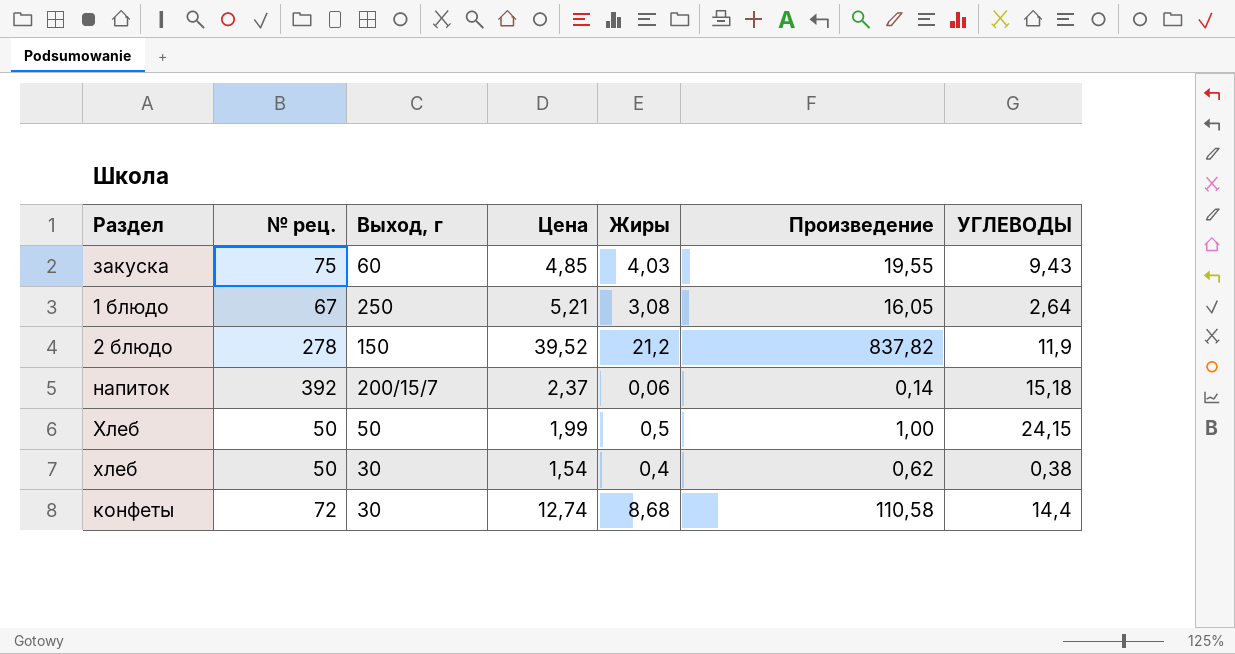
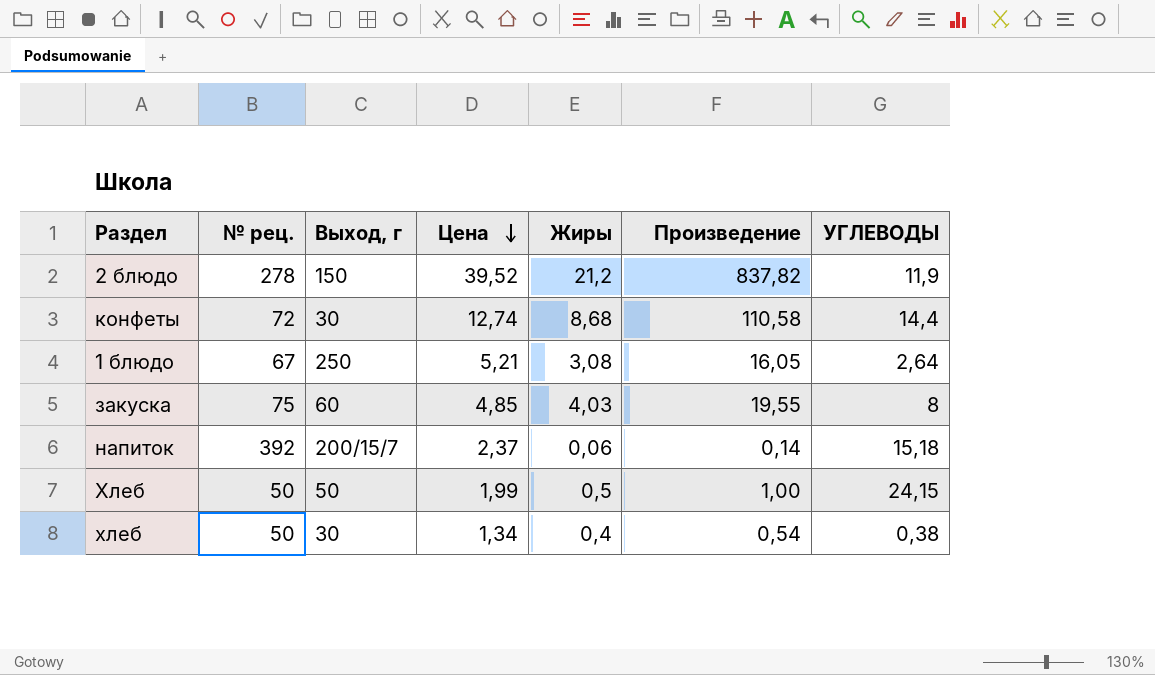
row order: none -> Цена descending
закуска | УГЛЕВОДЫ: 9,43 -> 8
хлеб | Цена: 1,54 -> 1,34
хлеб | Произведение: 0,62 -> 0,54

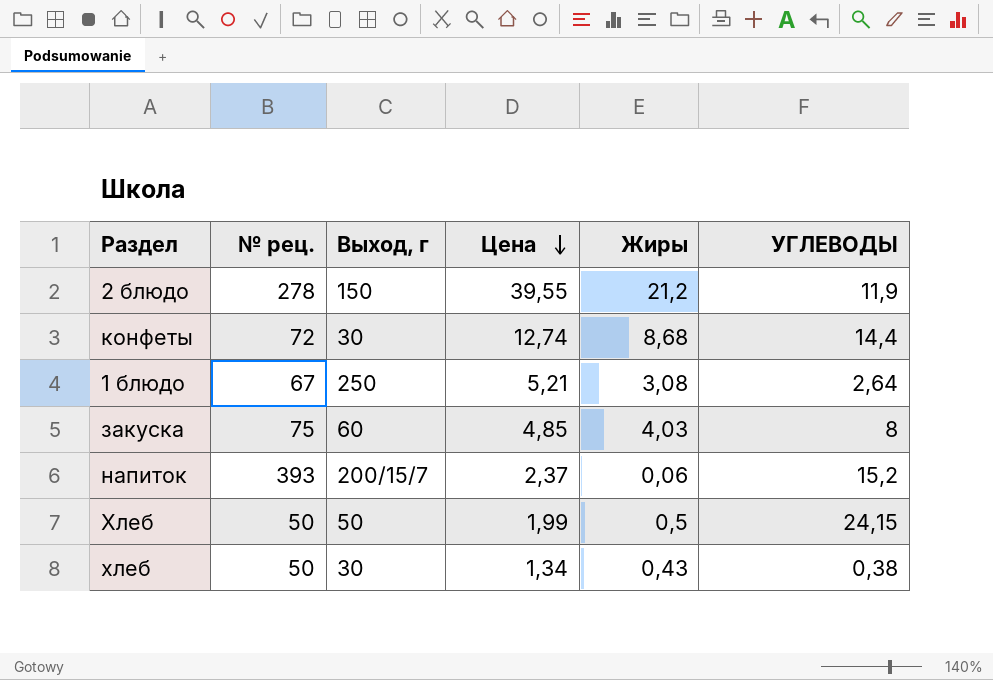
column Произведение | formula: [Цена] * [Жиры] -> none
2 блюдо | Цена: 39,52 -> 39,55
напиток | № рец.: 392 -> 393
напиток | УГЛЕВОДЫ: 15,18 -> 15,2
хлеб | Жиры: 0,4 -> 0,43

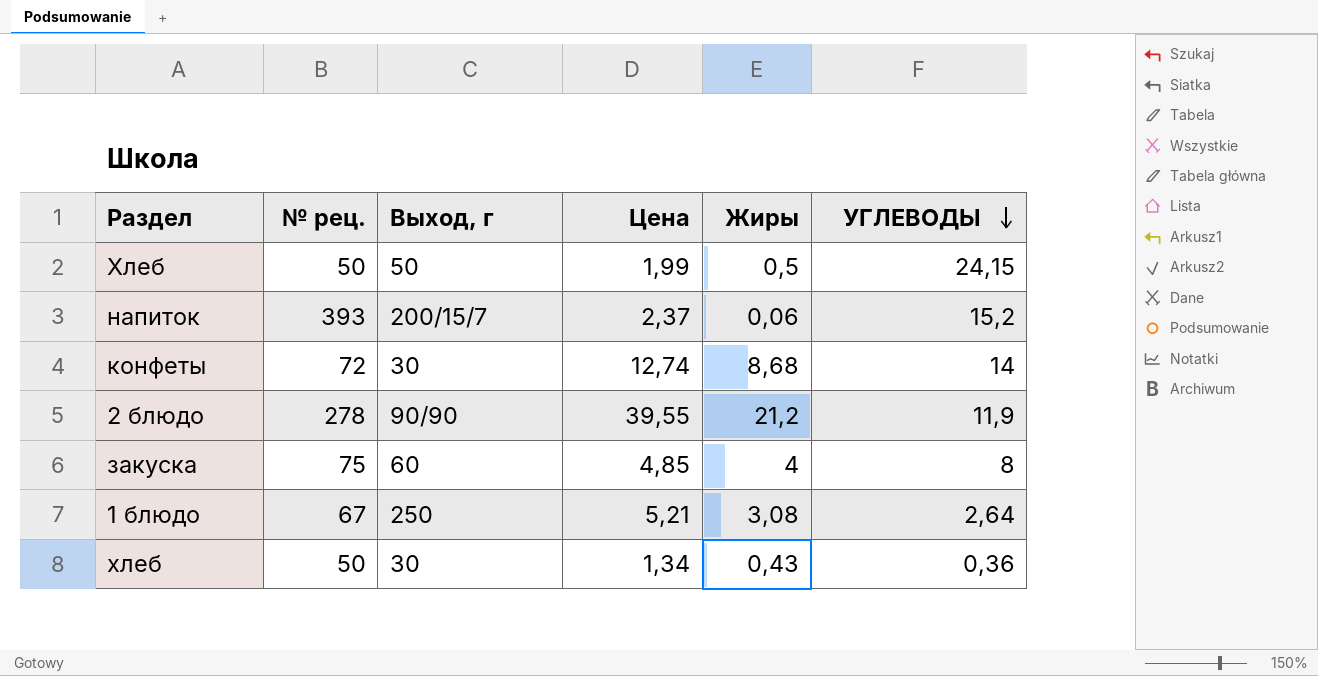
row order: Цена descending -> УГЛЕВОДЫ descending
конфеты | УГЛЕВОДЫ: 14,4 -> 14
2 блюдо | Выход, г: 150 -> 90/90
закуска | Жиры: 4,03 -> 4
хлеб | УГЛЕВОДЫ: 0,38 -> 0,36

